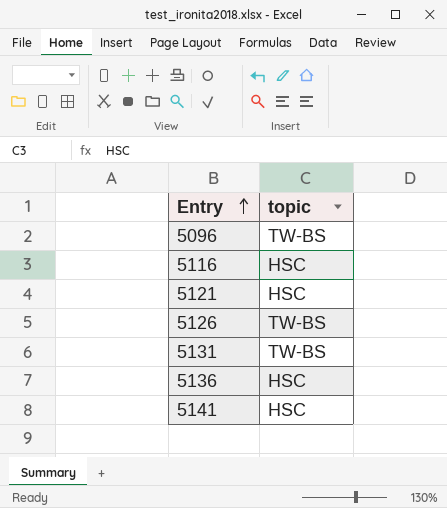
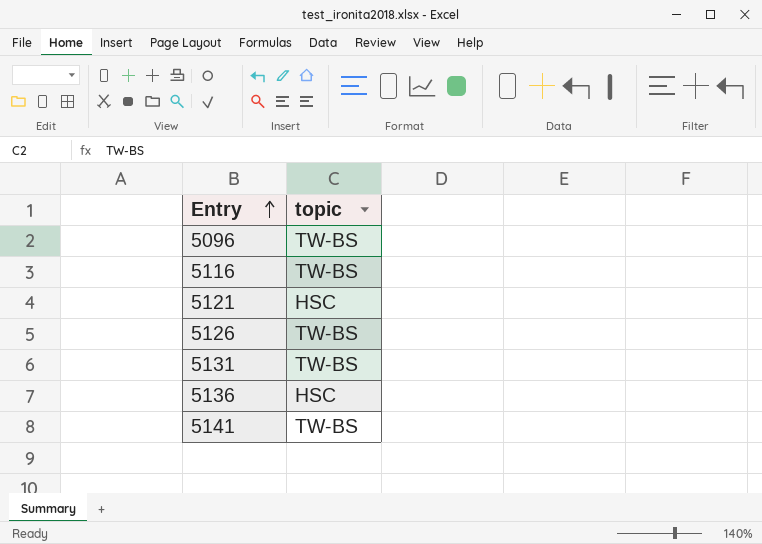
5116 | topic: HSC -> TW-BS
5141 | topic: HSC -> TW-BS

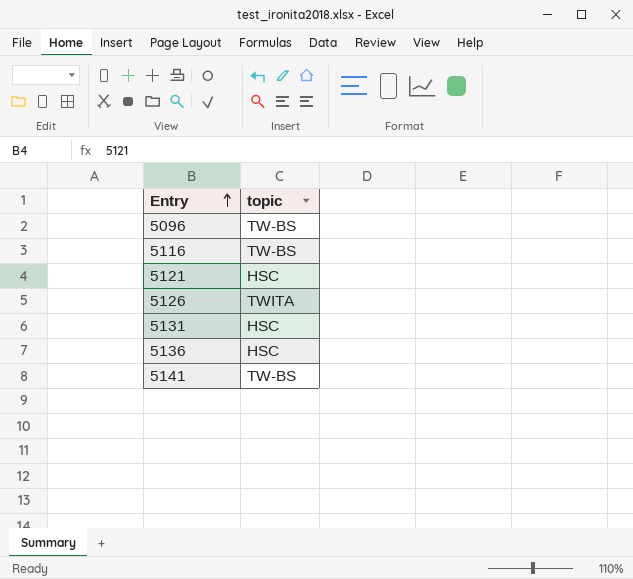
5126 | topic: TW-BS -> TWITA
5131 | topic: TW-BS -> HSC

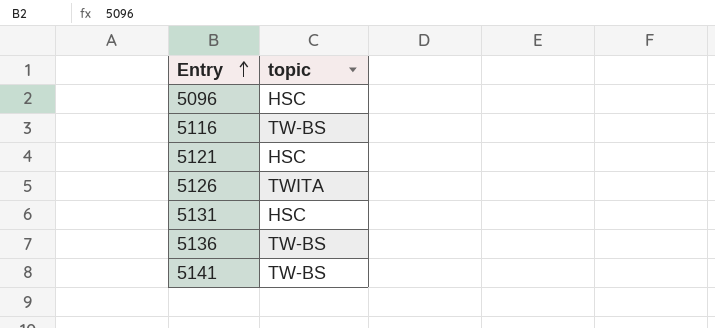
5096 | topic: TW-BS -> HSC
5136 | topic: HSC -> TW-BS

